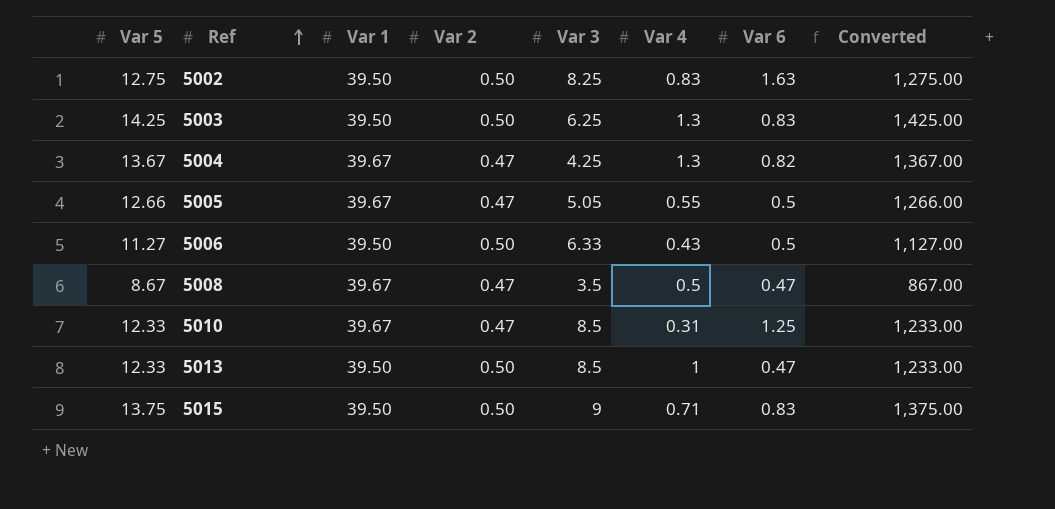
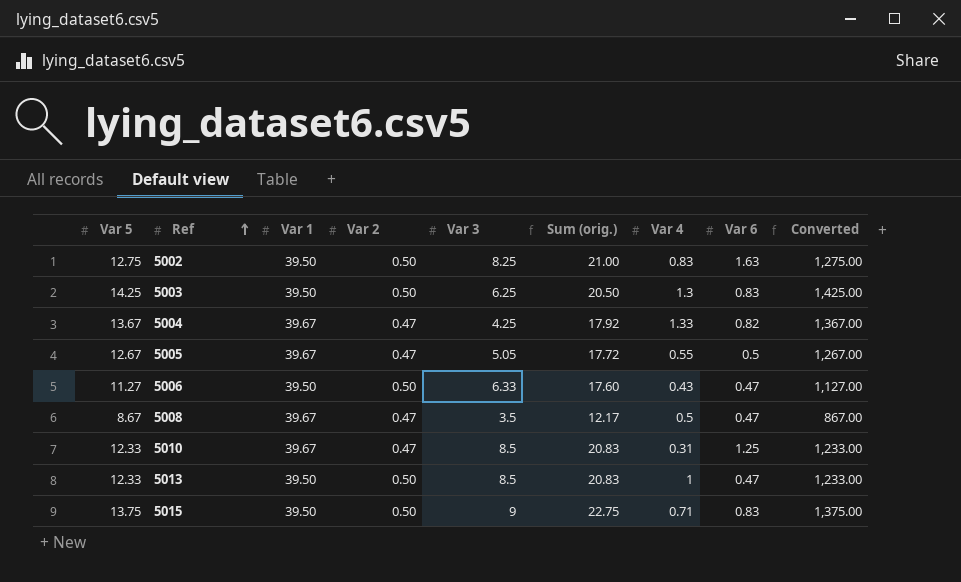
column Sum (orig.) | formula: none -> [Var 5] + [Var 3]
5004 | Var 4: 1.3 -> 1.33
5005 | Var 5: 12.66 -> 12.67
5005 | Converted: 1,266.00 -> 1,267.00
5006 | Var 6: 0.5 -> 0.47

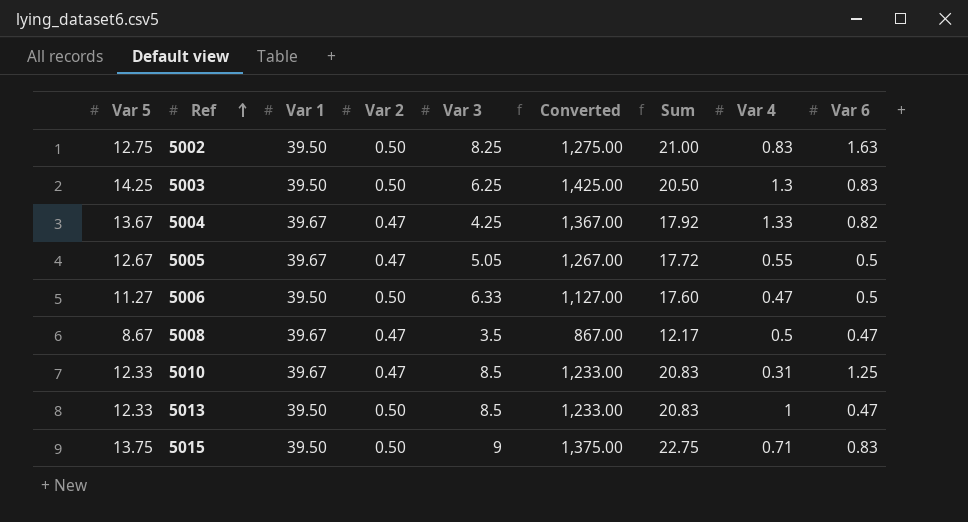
column Converted | position: 9 -> 6
column name: Sum (orig.) -> Sum
5006 | Var 4: 0.43 -> 0.47
5006 | Var 6: 0.47 -> 0.5

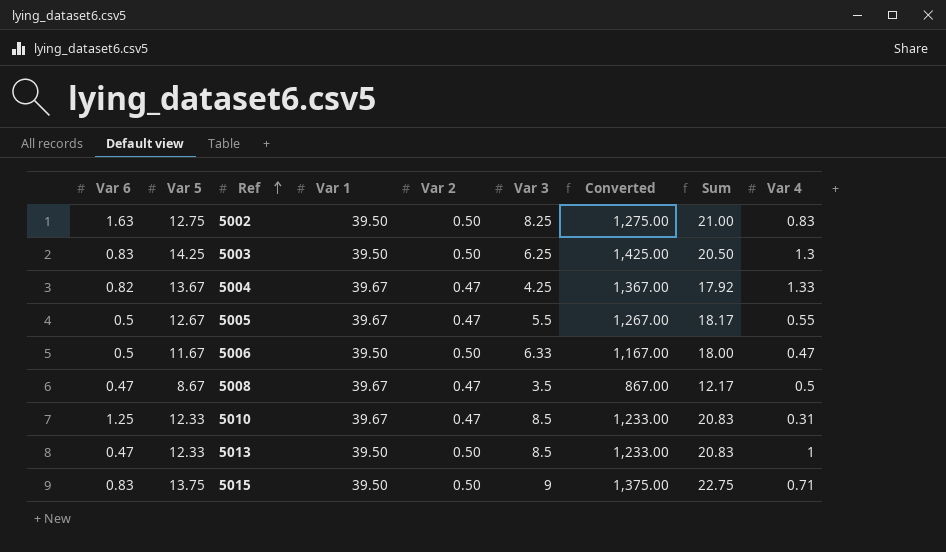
column Var 6 | position: 9 -> 1
5005 | Var 3: 5.05 -> 5.5
5005 | Sum: 17.72 -> 18.17
5006 | Var 5: 11.27 -> 11.67
5006 | Converted: 1,127.00 -> 1,167.00
5006 | Sum: 17.60 -> 18.00

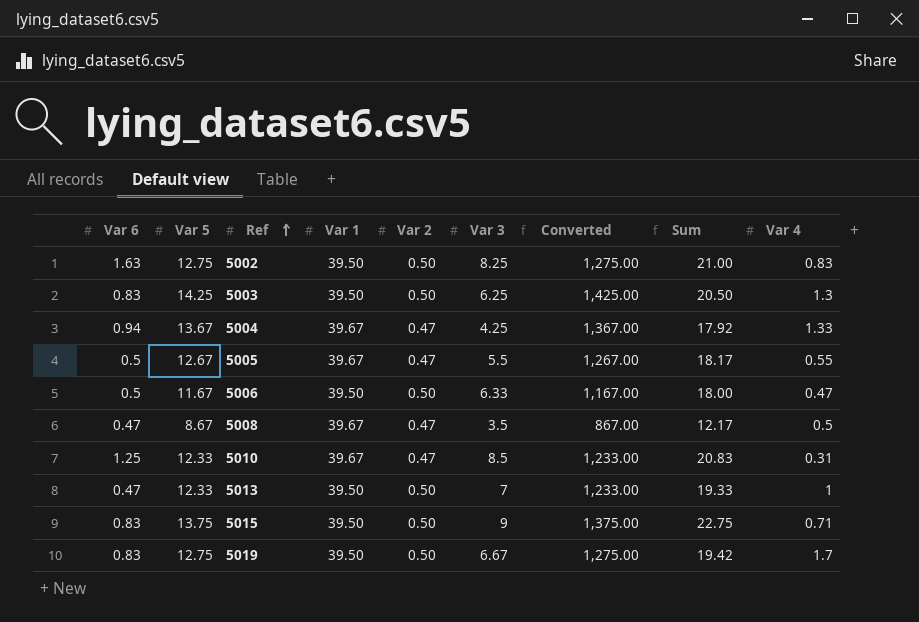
5004 | Var 6: 0.82 -> 0.94
5013 | Var 3: 8.5 -> 7
5013 | Sum: 20.83 -> 19.33
row 5019: none -> 0.83 | 12.75 | 39.50 | 0.50 | 6.67 | 1,275.00 | 19.42 | 1.7

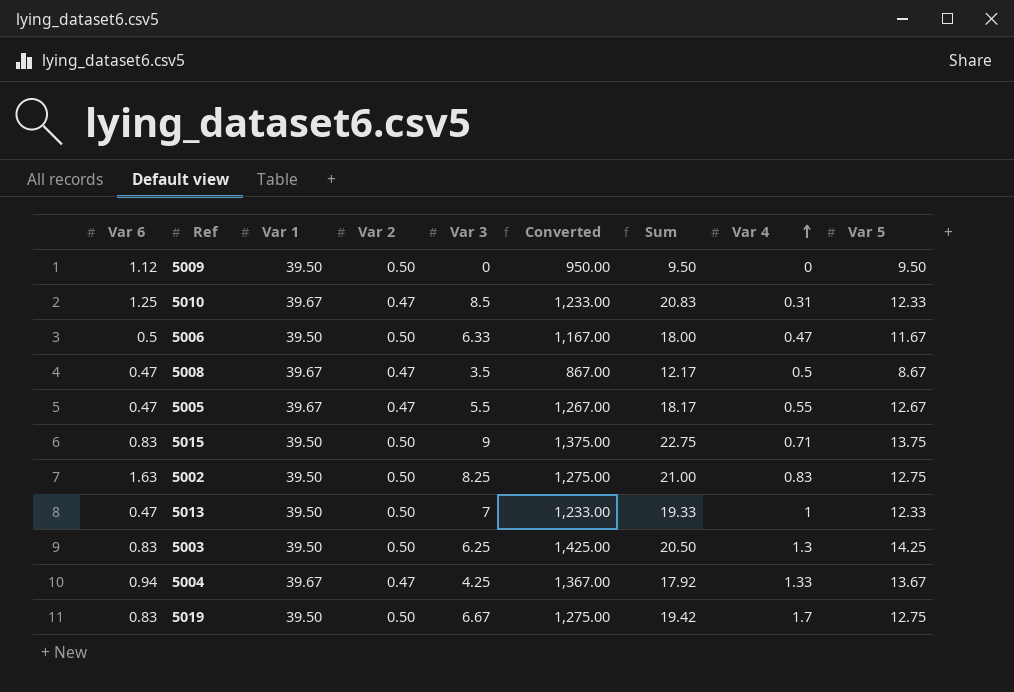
row order: Ref ascending -> Var 4 ascending
column Var 5 | position: 2 -> 9
row 5009: none -> 1.12 | 39.50 | 0.50 | 0 | 950.00 | 9.50 | 0 | 9.50
5005 | Var 6: 0.5 -> 0.47

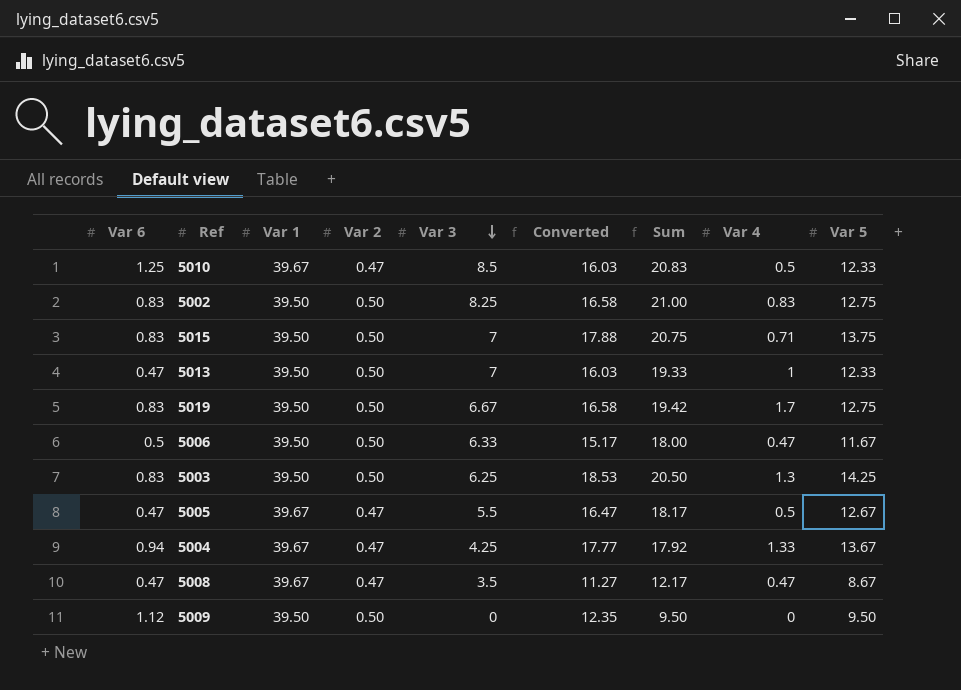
row order: Var 4 ascending -> Var 3 descending
column Converted | formula: [Var 5] * 100 -> [Var 5] * 1.3
5010 | Var 4: 0.31 -> 0.5
5002 | Var 6: 1.63 -> 0.83
5015 | Var 3: 9 -> 7
5015 | Sum: 22.75 -> 20.75
5005 | Var 4: 0.55 -> 0.5
5008 | Var 4: 0.5 -> 0.47

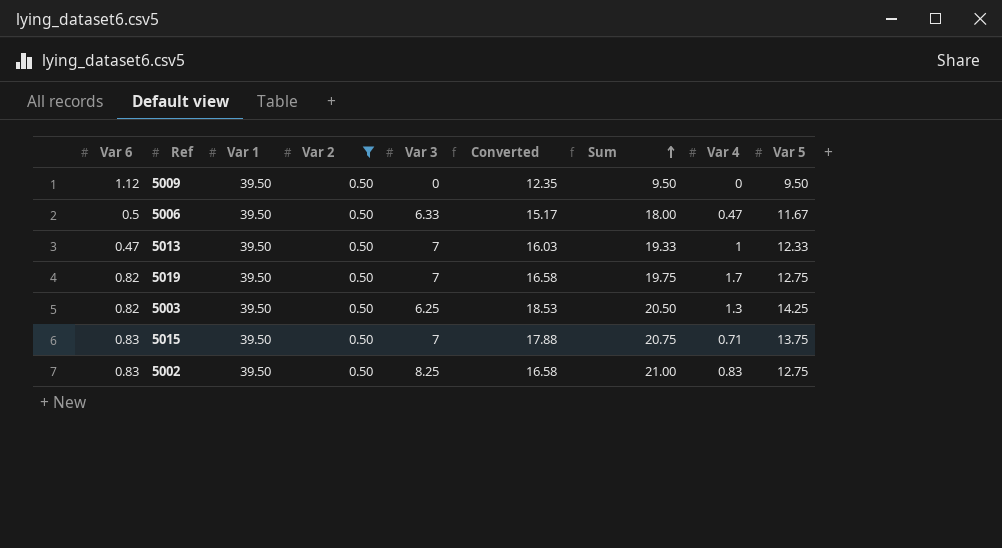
filter: none -> Var 2 = 0.50
row order: Var 3 descending -> Sum ascending
5019 | Var 6: 0.83 -> 0.82
5019 | Var 3: 6.67 -> 7
5019 | Sum: 19.42 -> 19.75
5003 | Var 6: 0.83 -> 0.82

